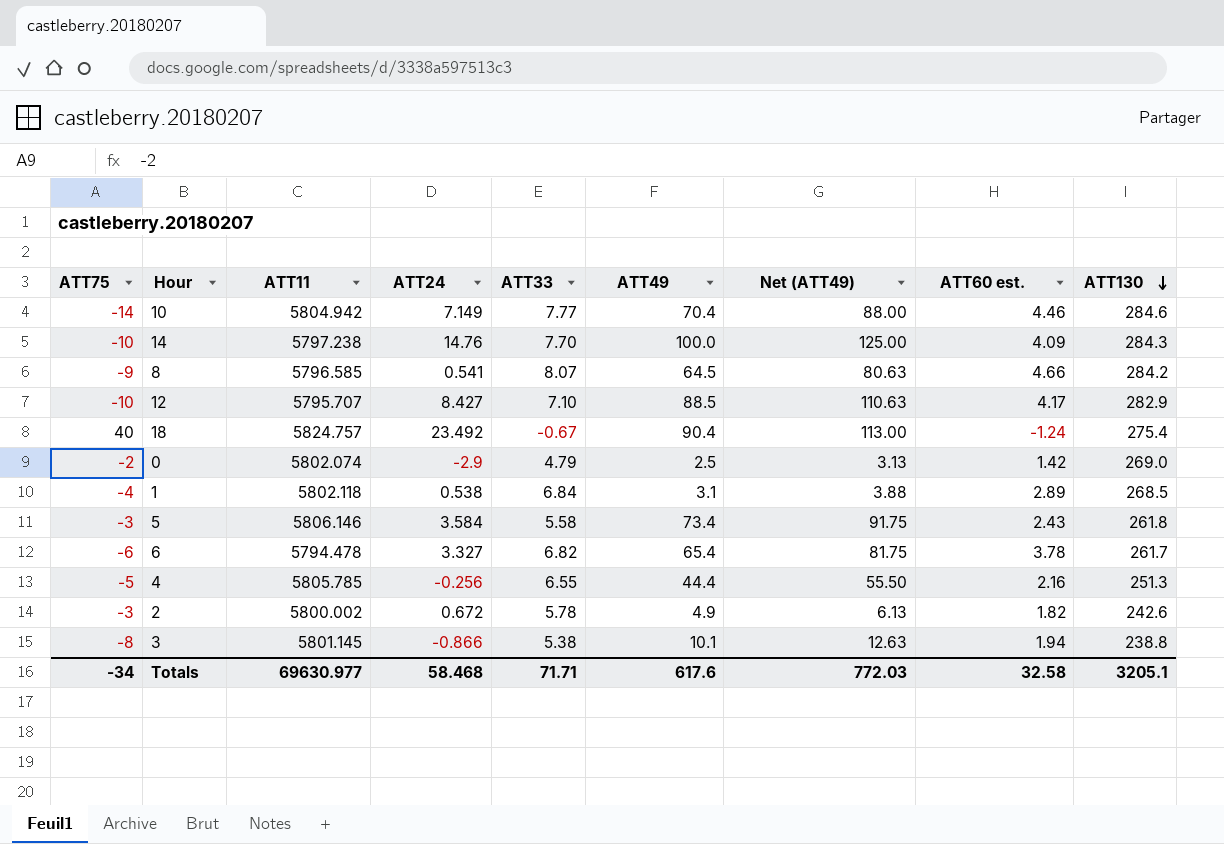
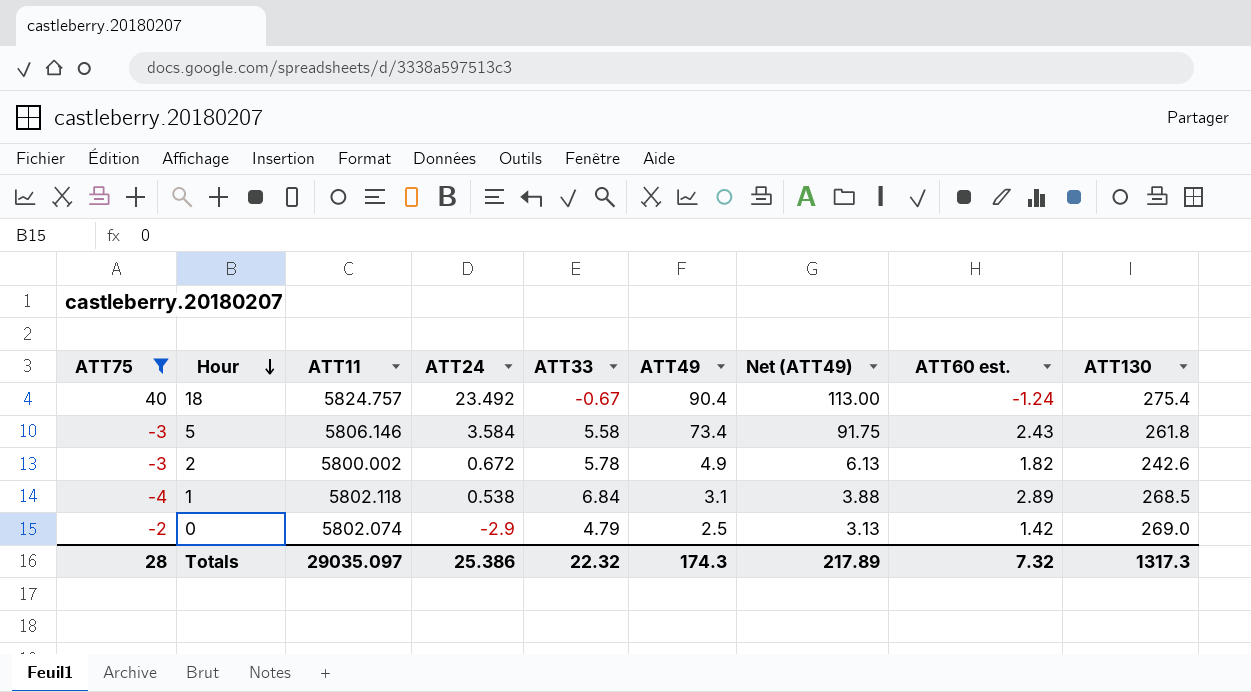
filter: none -> ATT75 >= -4
row order: ATT130 descending -> Hour descending
Totals | ATT75: -34 -> 28
Totals | ATT11: 69630.977 -> 29035.097
Totals | ATT24: 58.468 -> 25.386
Totals | ATT33: 71.71 -> 22.32
Totals | ATT49: 617.6 -> 174.3
Totals | Net (ATT49): 772.03 -> 217.89
Totals | ATT60 est.: 32.58 -> 7.32
Totals | ATT130: 3205.1 -> 1317.3

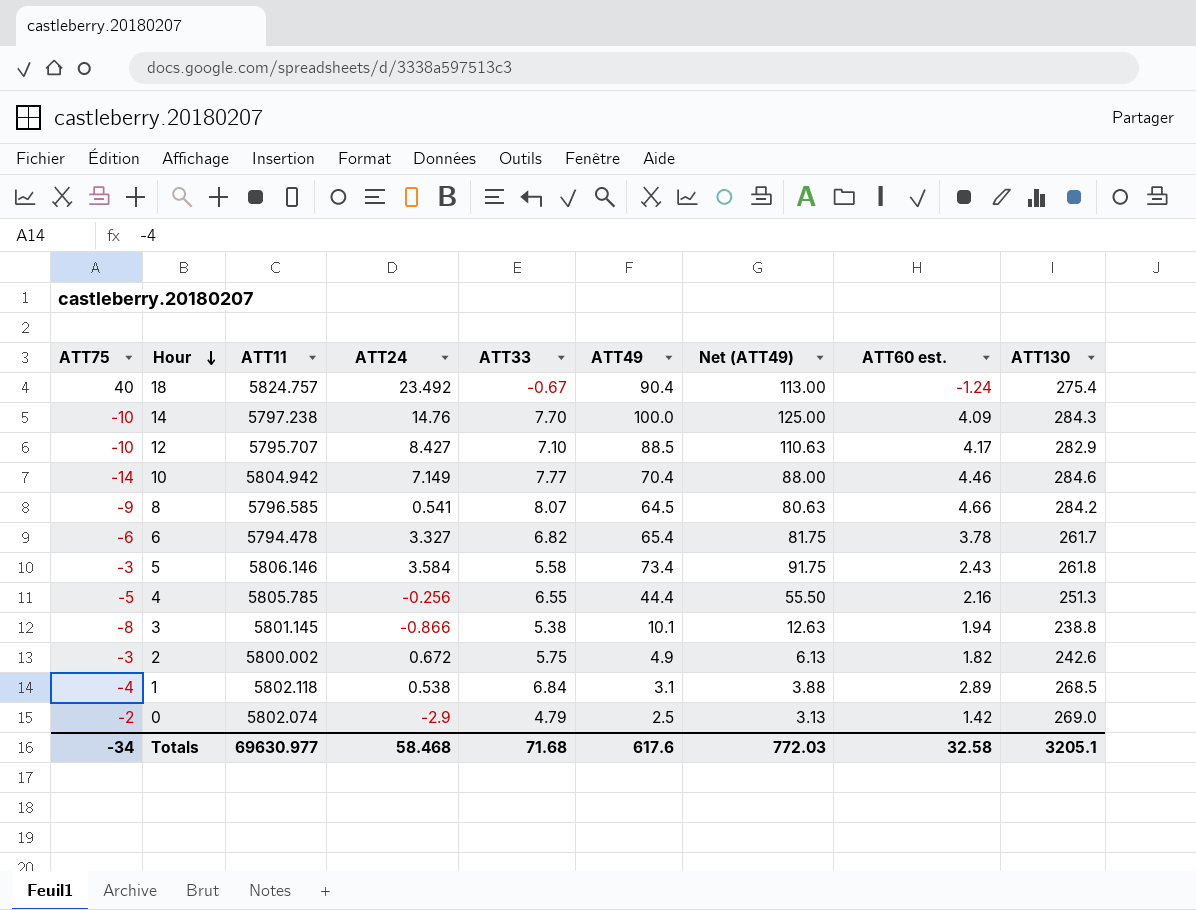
filter: ATT75 >= -4 -> none
2 | ATT33: 5.78 -> 5.75
Totals | ATT75: 28 -> -34
Totals | ATT11: 29035.097 -> 69630.977
Totals | ATT24: 25.386 -> 58.468
Totals | ATT33: 22.32 -> 71.68
Totals | ATT49: 174.3 -> 617.6
Totals | Net (ATT49): 217.89 -> 772.03
Totals | ATT60 est.: 7.32 -> 32.58
Totals | ATT130: 1317.3 -> 3205.1

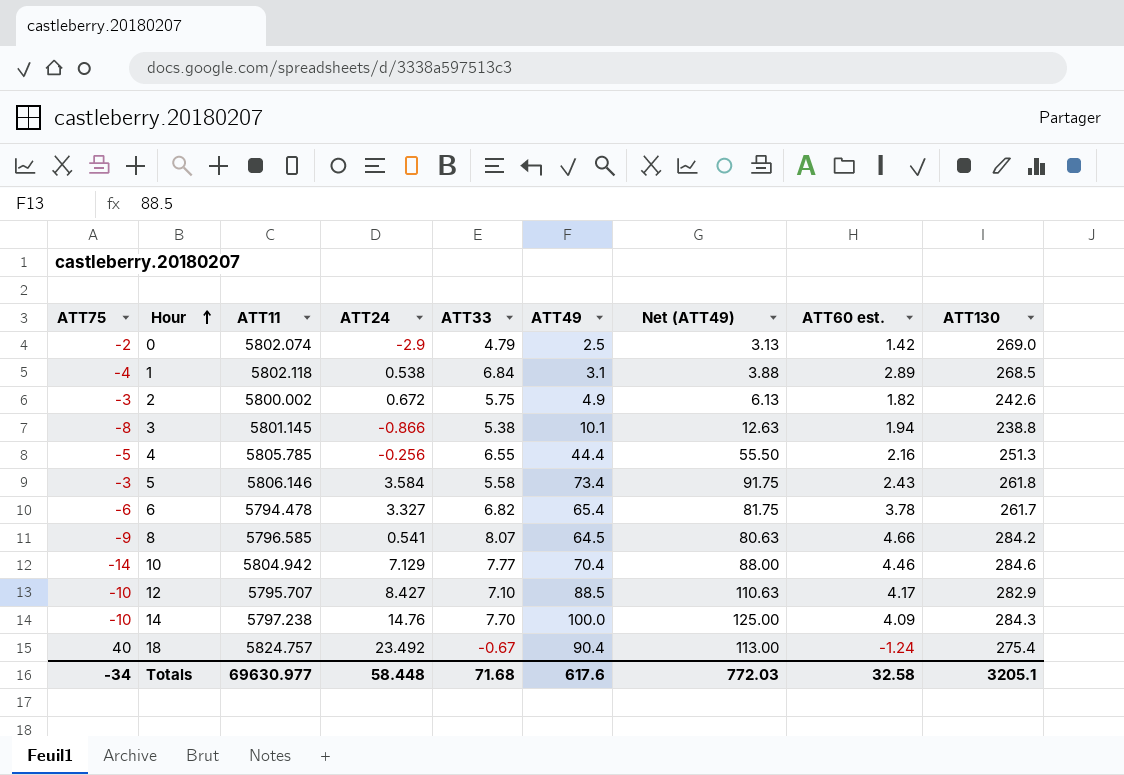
row order: Hour descending -> Hour ascending
10 | ATT24: 7.149 -> 7.129
Totals | ATT24: 58.468 -> 58.448

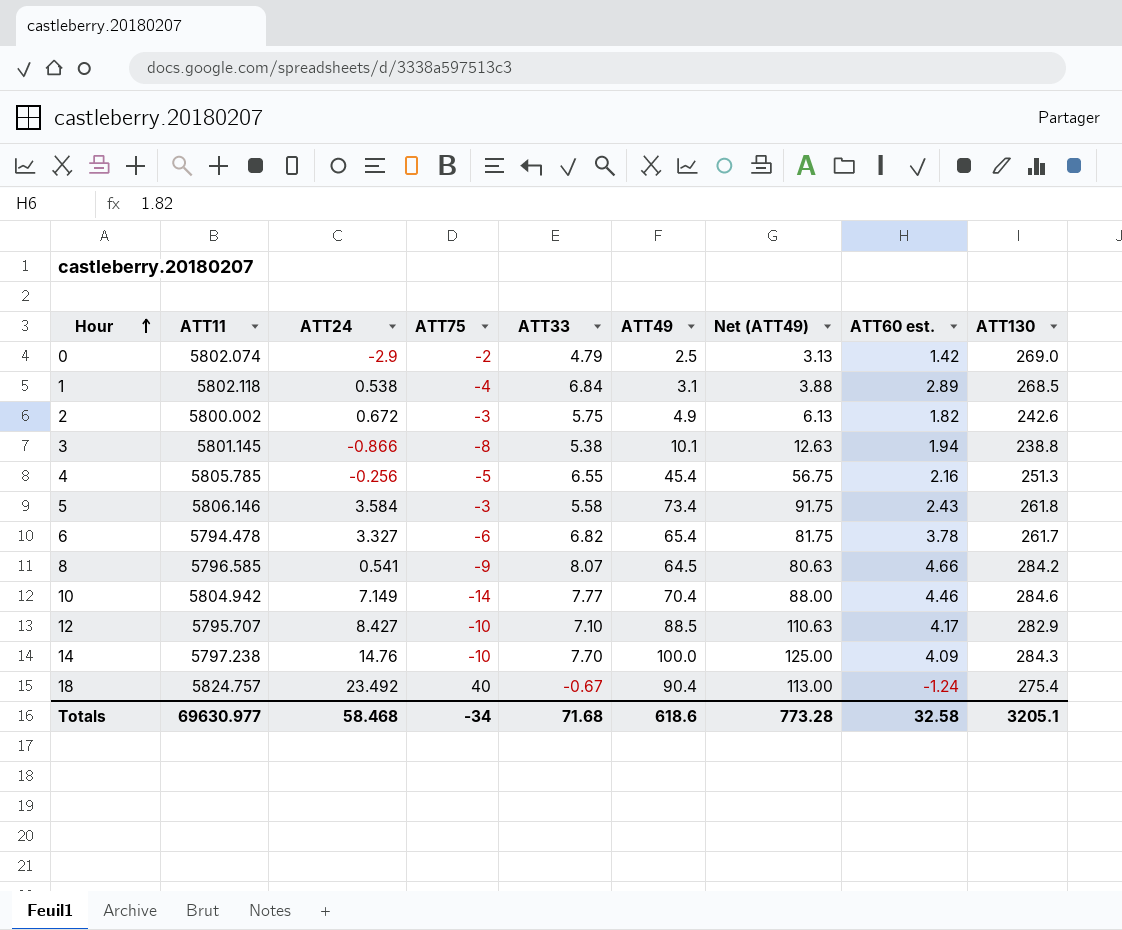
column ATT75 | position: 1 -> 4
4 | ATT49: 44.4 -> 45.4
4 | Net (ATT49): 55.50 -> 56.75
10 | ATT24: 7.129 -> 7.149
Totals | ATT24: 58.448 -> 58.468
Totals | ATT49: 617.6 -> 618.6
Totals | Net (ATT49): 772.03 -> 773.28

